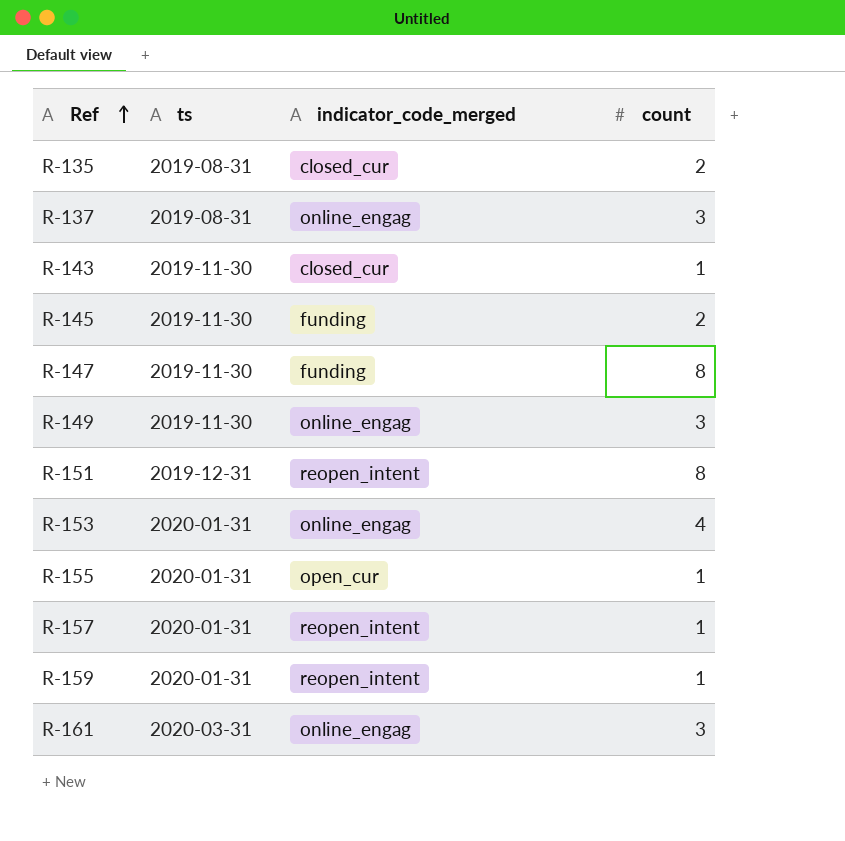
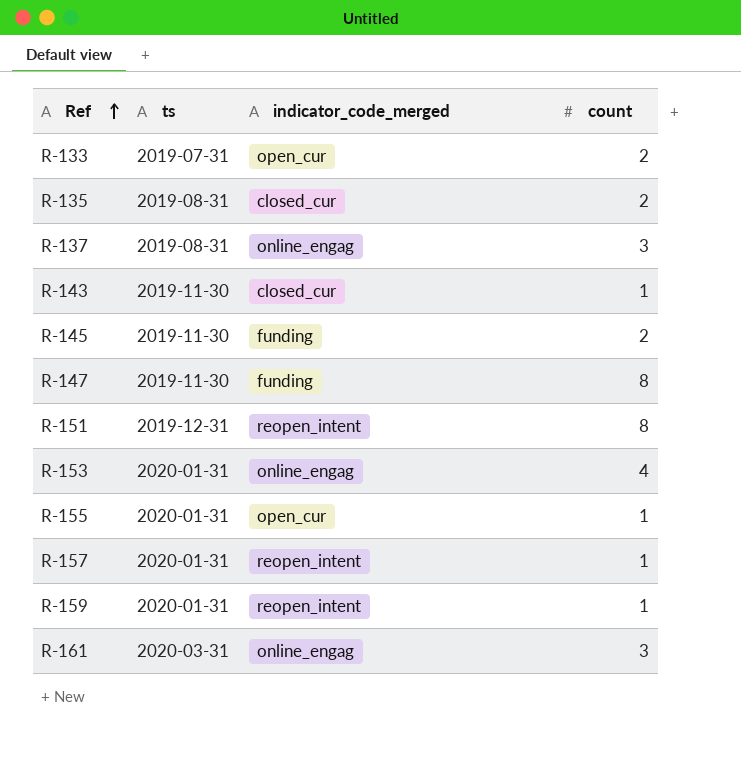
row R-149: 2019-11-30 | online_engag | 3 -> none
row R-133: none -> 2019-07-31 | open_cur | 2

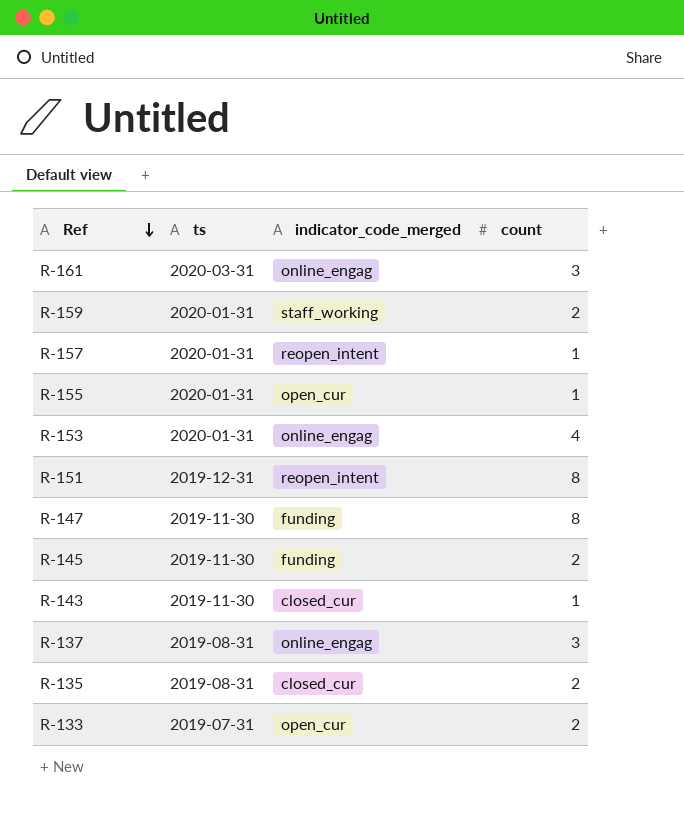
row order: Ref ascending -> Ref descending
R-159 | indicator_code_merged: reopen_intent -> staff_working
R-159 | count: 1 -> 2

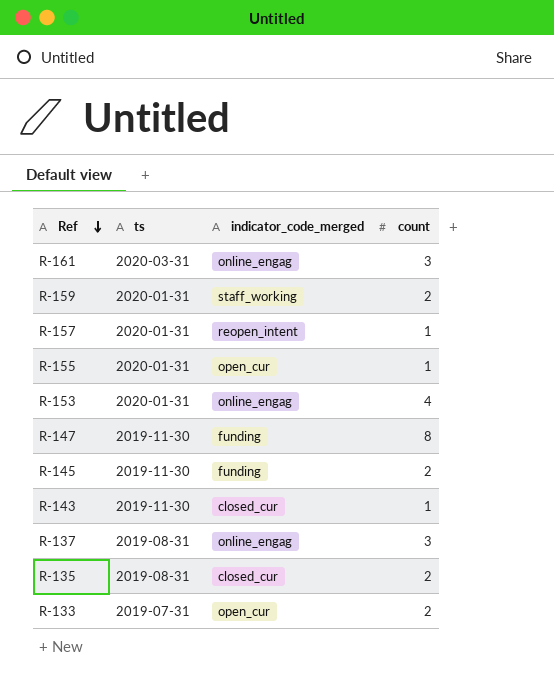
row R-151: 2019-12-31 | reopen_intent | 8 -> none

